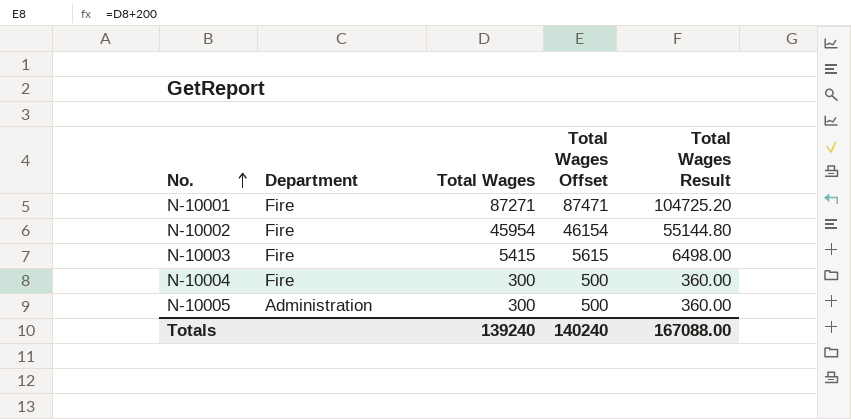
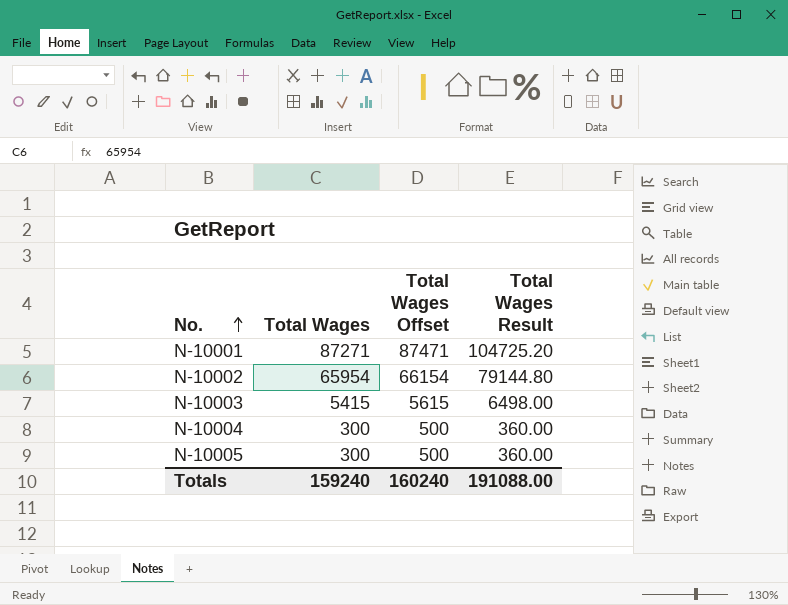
column Department | position: 2 -> none
N-10002 | Total Wages: 45954 -> 65954
N-10002 | Total Wages Offset: 46154 -> 66154
N-10002 | Total Wages Result: 55144.80 -> 79144.80
Totals | Total Wages: 139240 -> 159240
Totals | Total Wages Offset: 140240 -> 160240
Totals | Total Wages Result: 167088.00 -> 191088.00

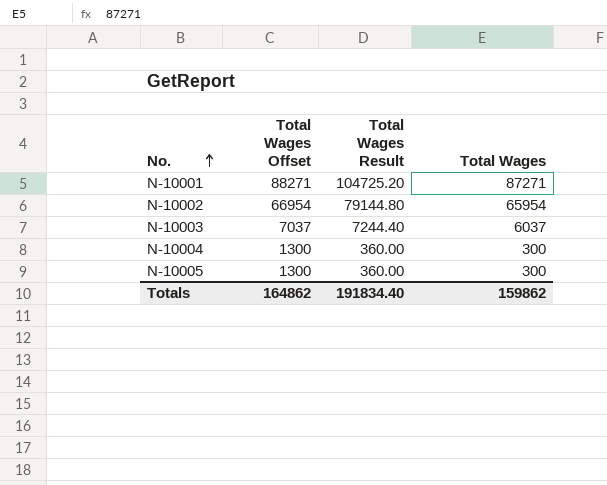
column Total Wages Offset | formula: [Total Wages] + 200 -> [Total Wages] + 1000
column Total Wages | position: 2 -> 4
N-10003 | Total Wages Result: 6498.00 -> 7244.40
N-10003 | Total Wages: 5415 -> 6037
Totals | Total Wages Offset: 160240 -> 164862
Totals | Total Wages Result: 191088.00 -> 191834.40
Totals | Total Wages: 159240 -> 159862

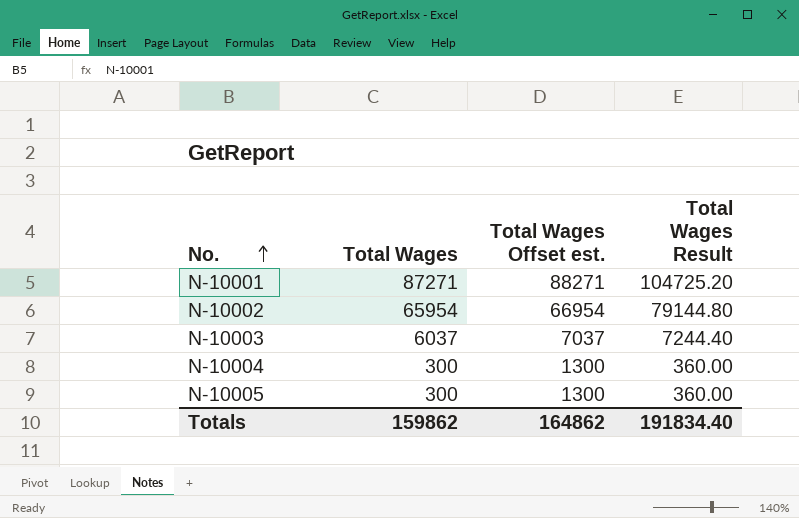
column Total Wages | position: 4 -> 2
column name: Total Wages Offset -> Total Wages Offset est.

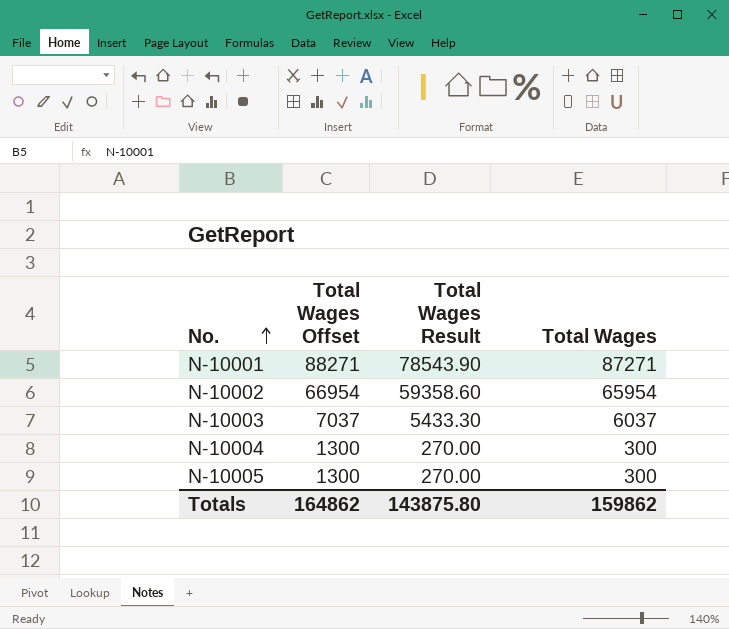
column name: Total Wages Offset est. -> Total Wages Offset
column Total Wages Result | formula: [Total Wages] * 1.2 -> [Total Wages] * 0.9
column Total Wages | position: 2 -> 4
Totals | Total Wages Result: 191834.40 -> 143875.80

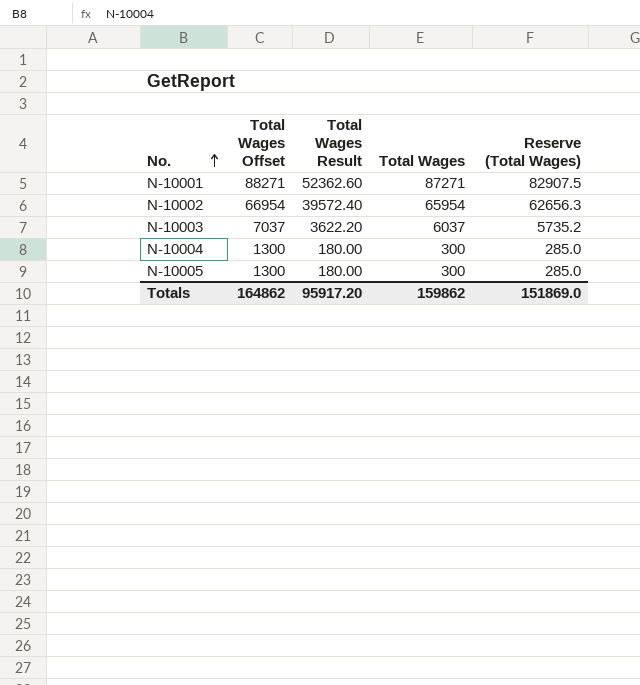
column Total Wages Result | formula: [Total Wages] * 0.9 -> [Total Wages] * 0.6
column Reserve (Total Wages) | formula: none -> [Total Wages] * 0.95
Totals | Total Wages Result: 143875.80 -> 95917.20

